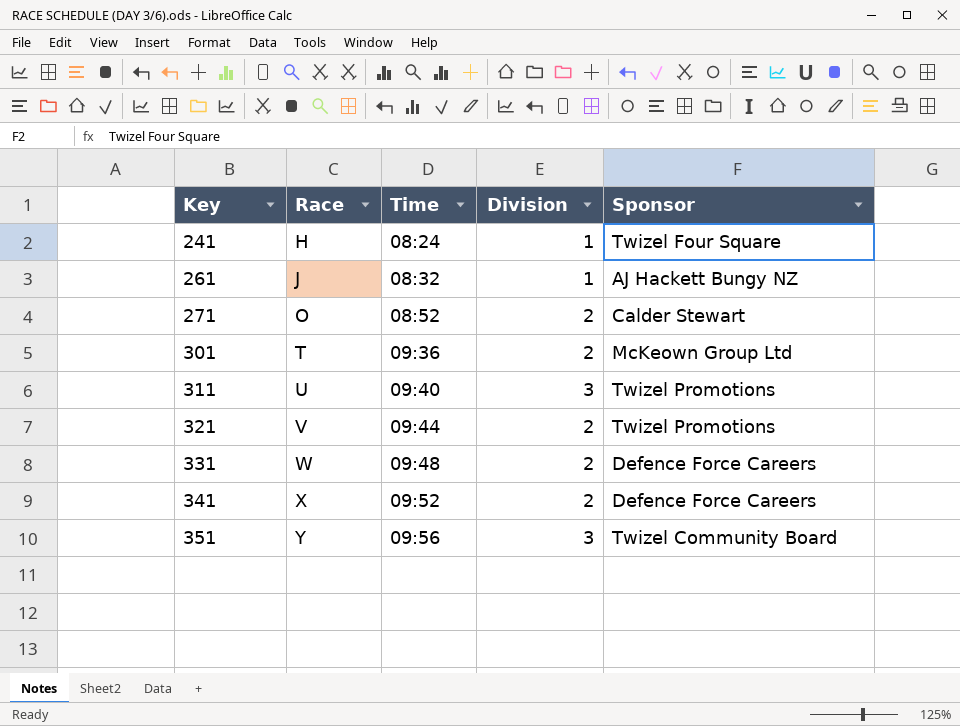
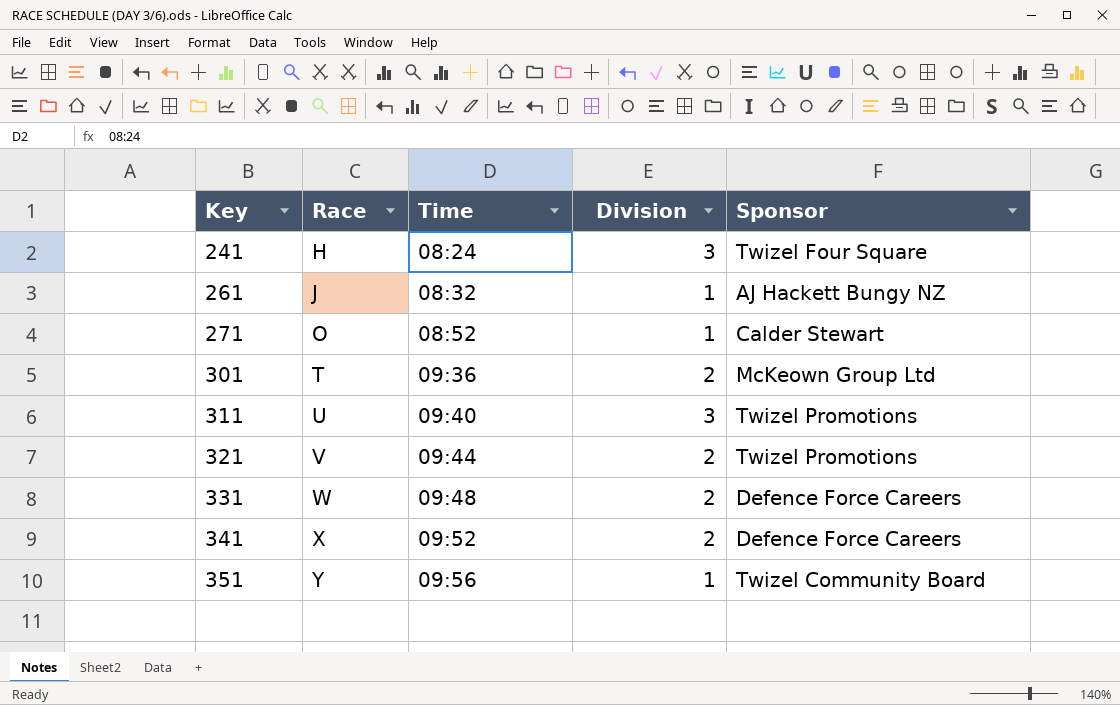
241 | Division: 1 -> 3
271 | Division: 2 -> 1
351 | Division: 3 -> 1

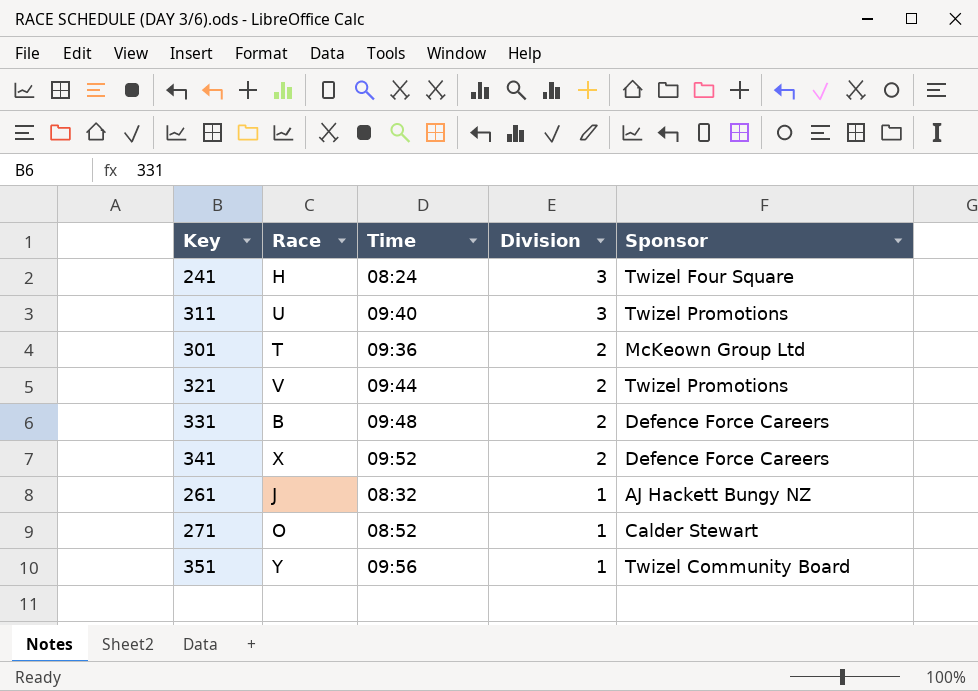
row order: Key ascending -> Division descending
331 | Race: W -> B

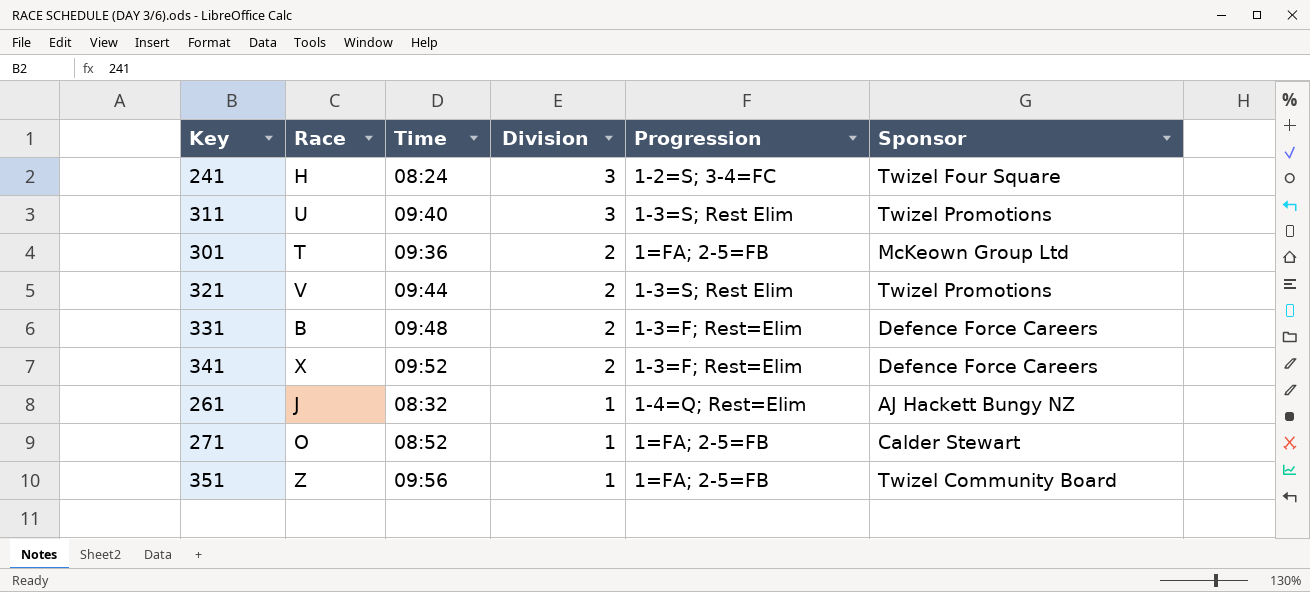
column Progression | position: none -> 5
351 | Race: Y -> Z

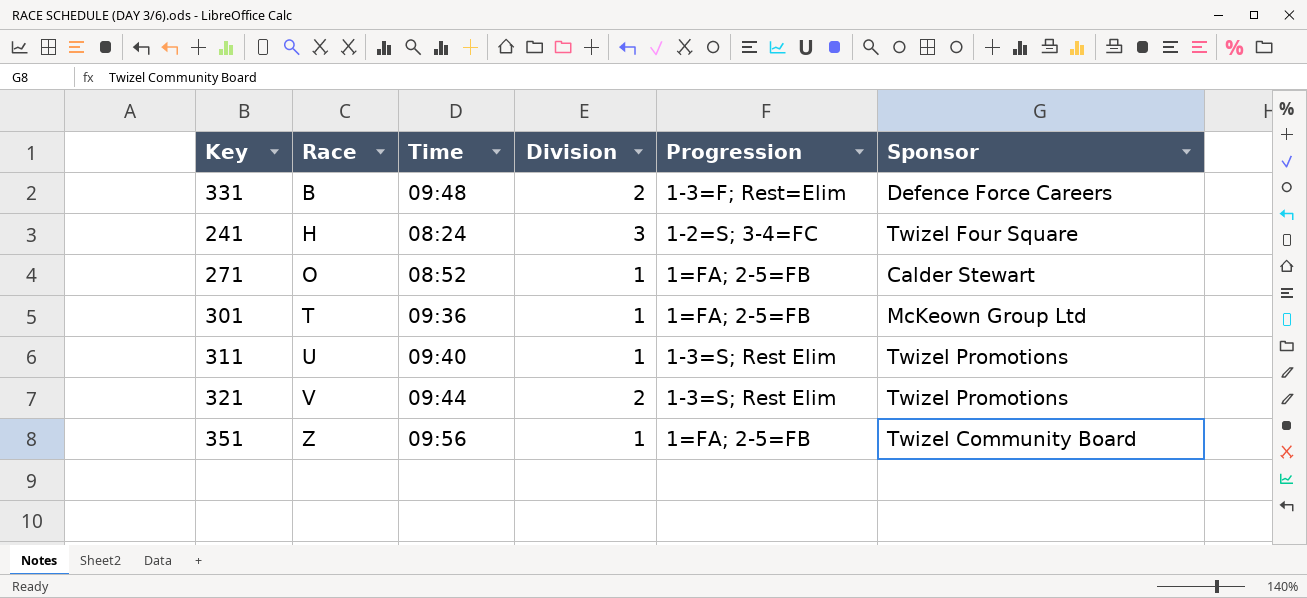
row order: Division descending -> Race ascending
row 341: X | 09:52 | 2 | 1-3=F; Rest=Elim | Defence Force Careers -> none
row 261: J | 08:32 | 1 | 1-4=Q; Rest=Elim | AJ Hackett Bungy NZ -> none
301 | Division: 2 -> 1
311 | Division: 3 -> 1

